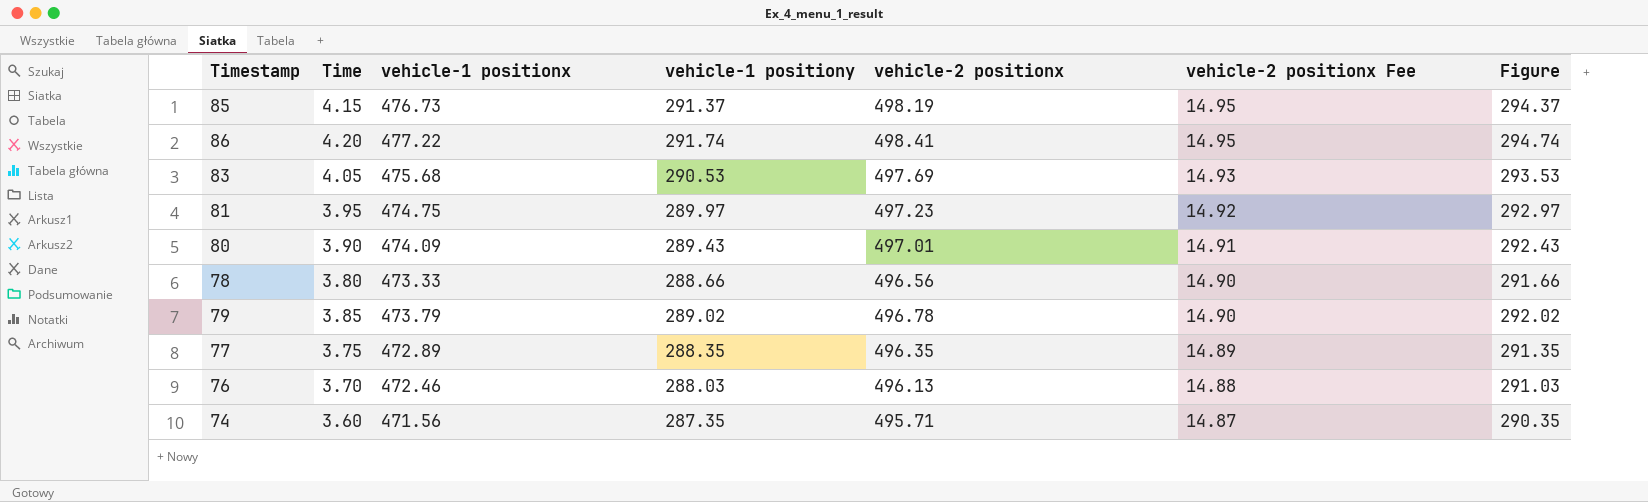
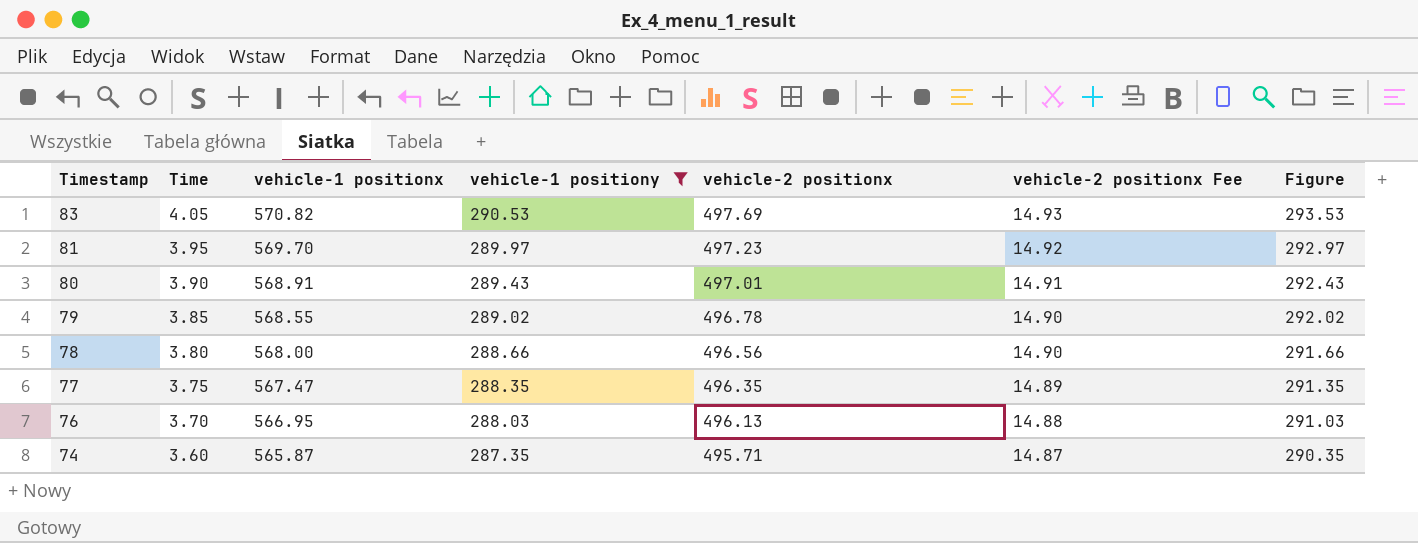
filter: none -> vehicle-1 positiony <= 290.53
row order: vehicle-2 positionx Fee descending -> Timestamp descending
83 | vehicle-1 positionx: 475.68 -> 570.82
81 | vehicle-1 positionx: 474.75 -> 569.70
80 | vehicle-1 positionx: 474.09 -> 568.91
79 | vehicle-1 positionx: 473.79 -> 568.55
78 | vehicle-1 positionx: 473.33 -> 568.00
77 | vehicle-1 positionx: 472.89 -> 567.47
76 | vehicle-1 positionx: 472.46 -> 566.95
74 | vehicle-1 positionx: 471.56 -> 565.87

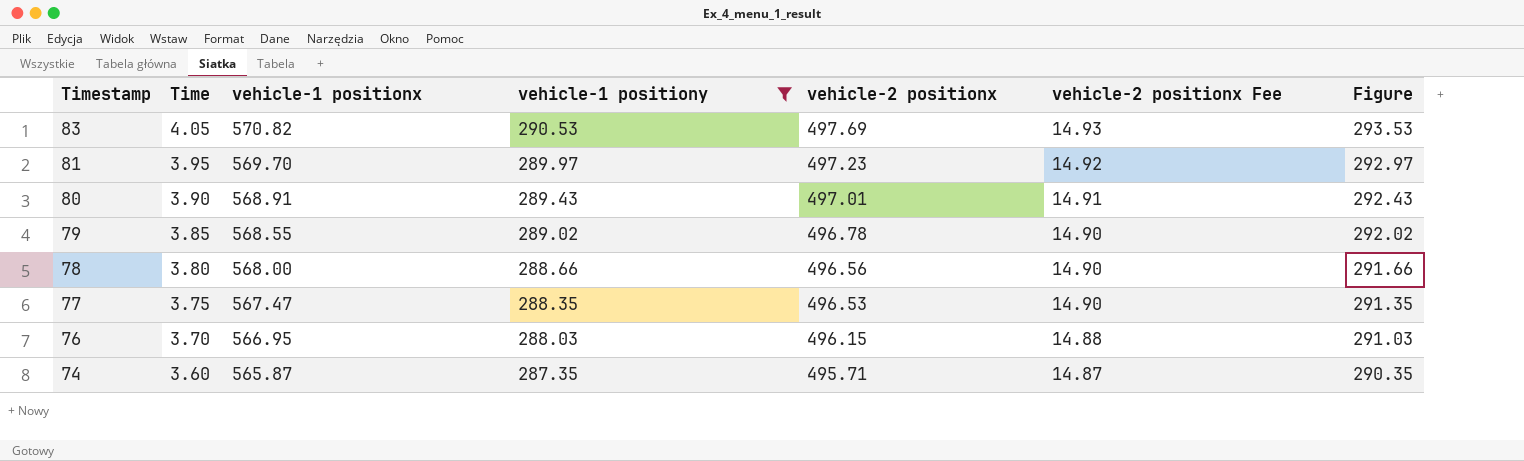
77 | vehicle-2 positionx: 496.35 -> 496.53
77 | vehicle-2 positionx Fee: 14.89 -> 14.90
76 | vehicle-2 positionx: 496.13 -> 496.15

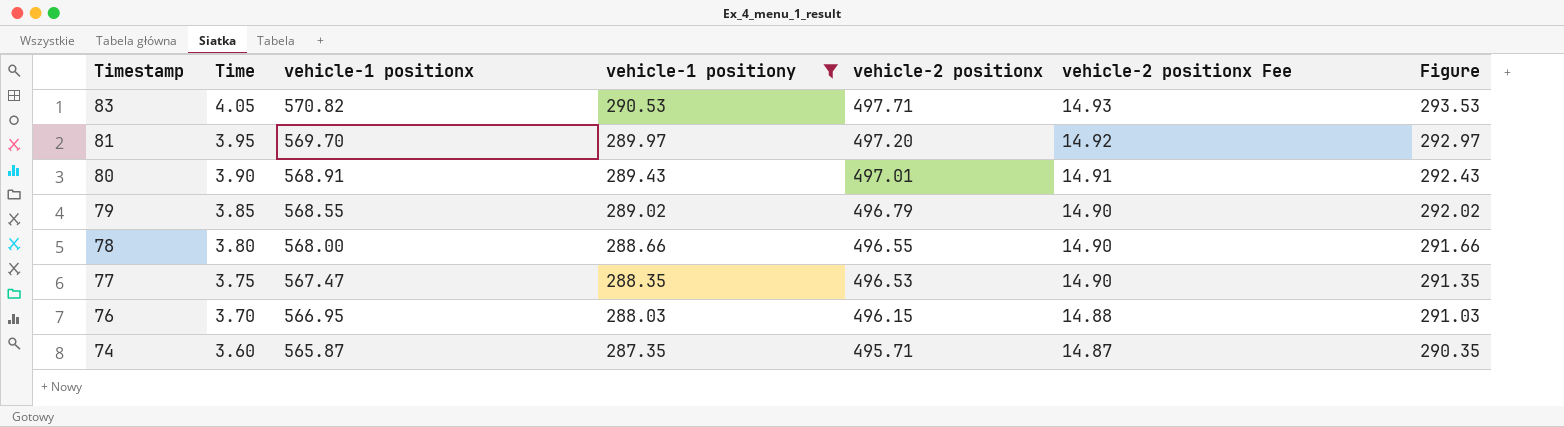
83 | vehicle-2 positionx: 497.69 -> 497.71
81 | vehicle-2 positionx: 497.23 -> 497.20
79 | vehicle-2 positionx: 496.78 -> 496.79
78 | vehicle-2 positionx: 496.56 -> 496.55

